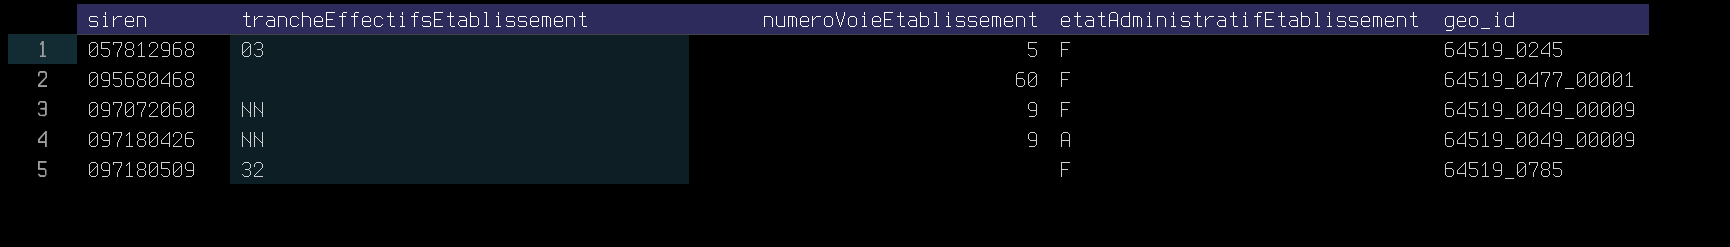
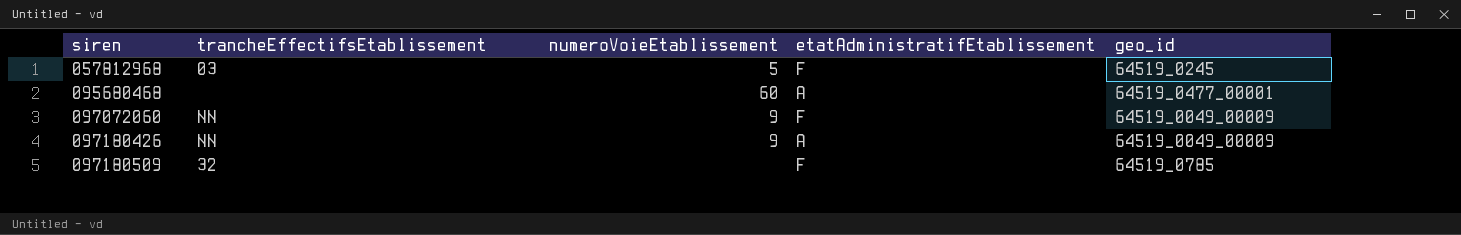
095680468 | etatAdministratifEtablissement: F -> A

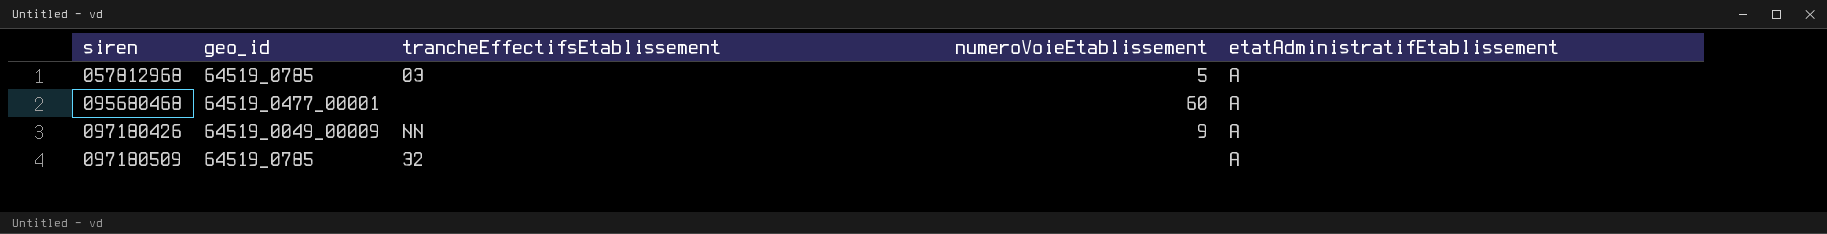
column geo_id | position: 5 -> 2
row 097072060: NN | 9 | F | 64519_0049_00009 -> none
057812968 | geo_id: 64519_0245 -> 64519_0785
057812968 | etatAdministratifEtablissement: F -> A
097180509 | etatAdministratifEtablissement: F -> A

